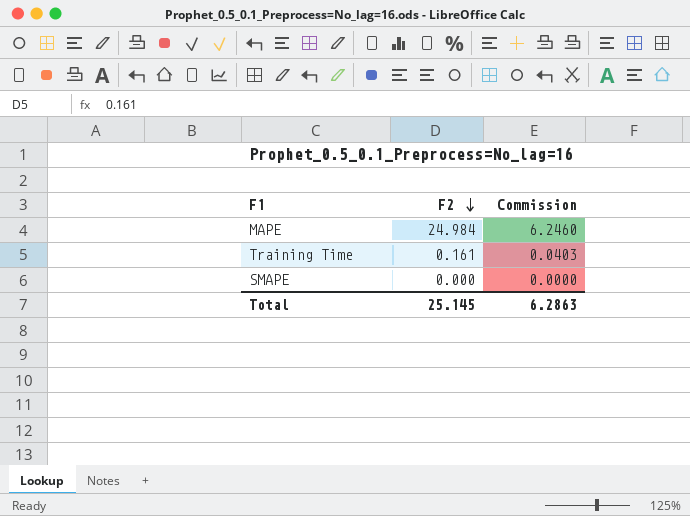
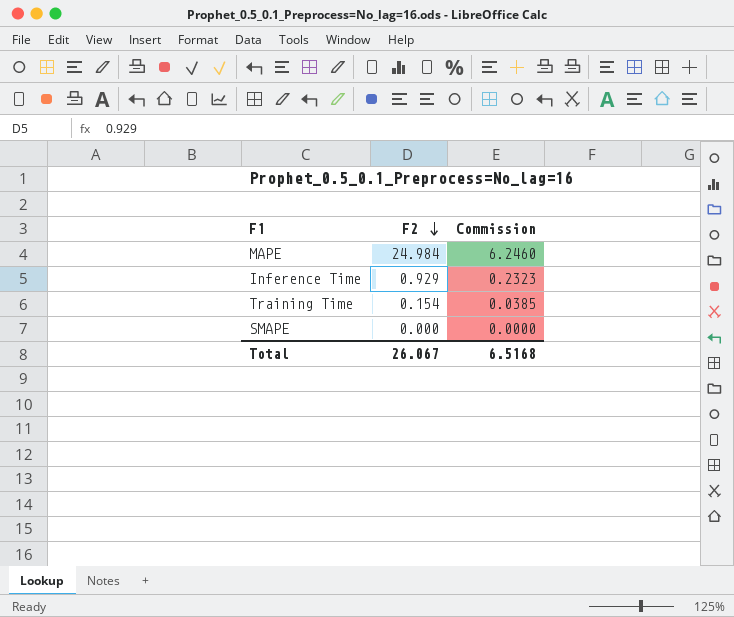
row Inference Time: none -> 0.929 | 0.2323
Training Time | F2: 0.161 -> 0.154
Training Time | Commission: 0.0403 -> 0.0385
Total | F2: 25.145 -> 26.067
Total | Commission: 6.2863 -> 6.5168

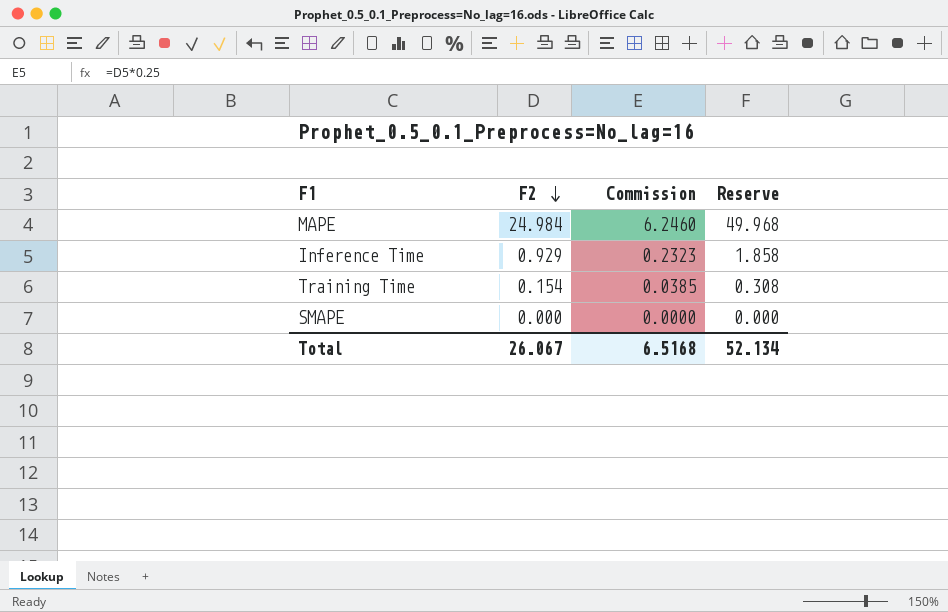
column Reserve | formula: none -> [F2] * 2

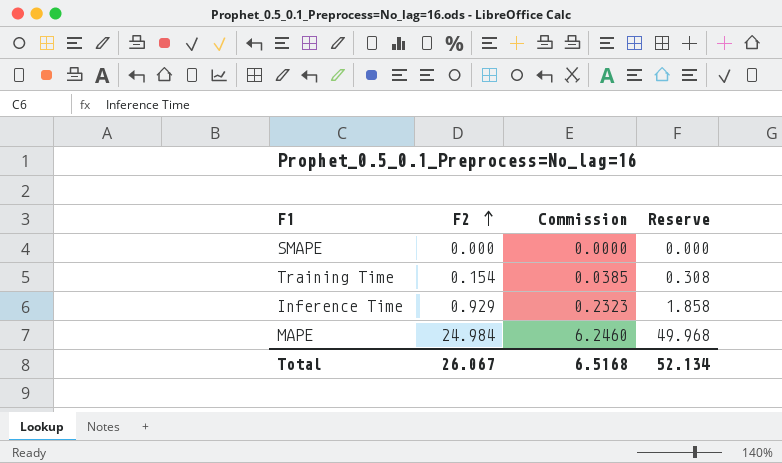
row order: F2 descending -> F2 ascending

